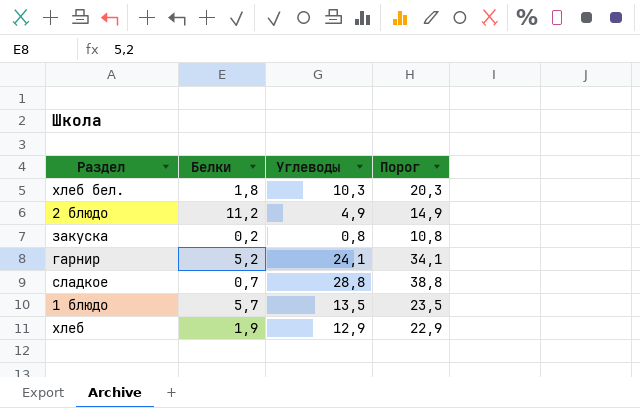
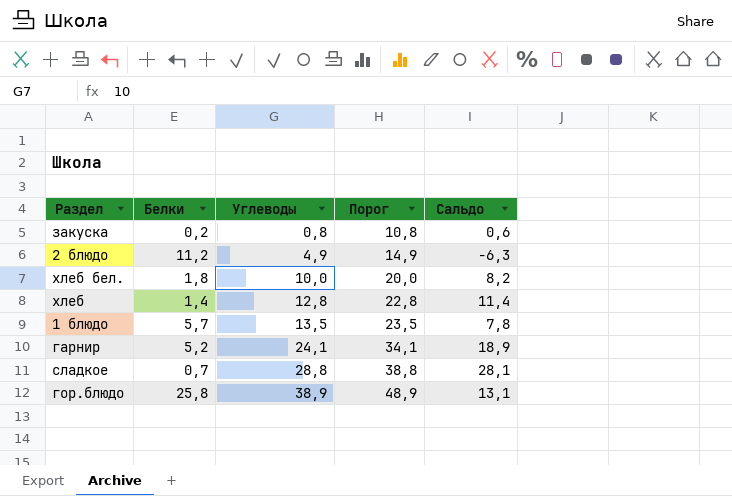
row order: none -> Углеводы ascending
column Сальдо | formula: none -> [Углеводы] - [Белки]
хлеб бел. | Углеводы: 10,3 -> 10,0
хлеб бел. | Порог: 20,3 -> 20,0
хлеб | Белки: 1,9 -> 1,4
хлеб | Углеводы: 12,9 -> 12,8
хлеб | Порог: 22,9 -> 22,8
row гор.блюдо: none -> 25,8 | 38,9 | 48,9 | 13,1

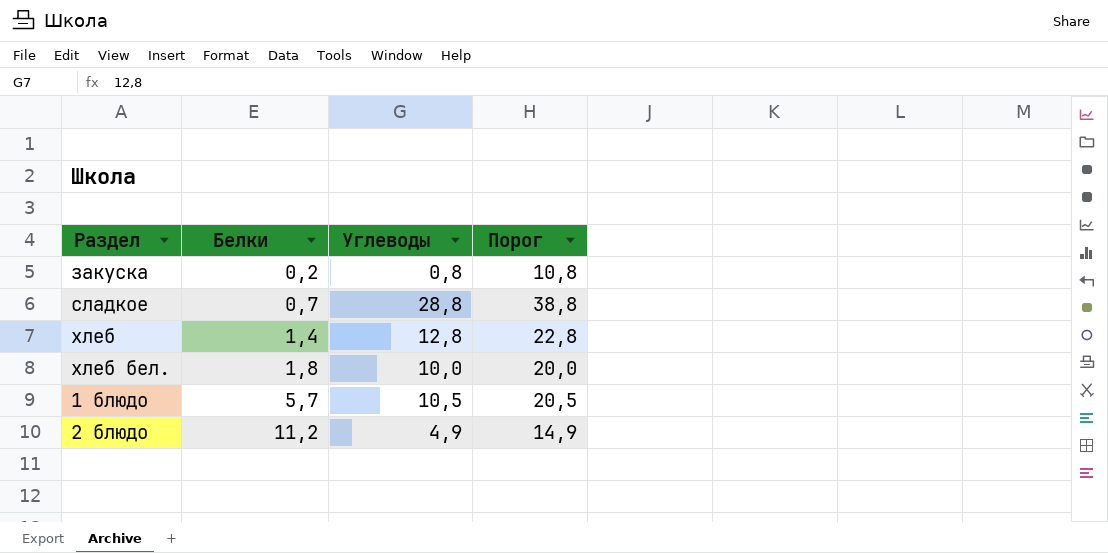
row order: Углеводы ascending -> Белки ascending
column Сальдо | formula: [Углеводы] - [Белки] -> none
row гарнир: 5,2 | 24,1 | 34,1 | 18,9 -> none
row гор.блюдо: 25,8 | 38,9 | 48,9 | 13,1 -> none
1 блюдо | Углеводы: 13,5 -> 10,5
1 блюдо | Порог: 23,5 -> 20,5

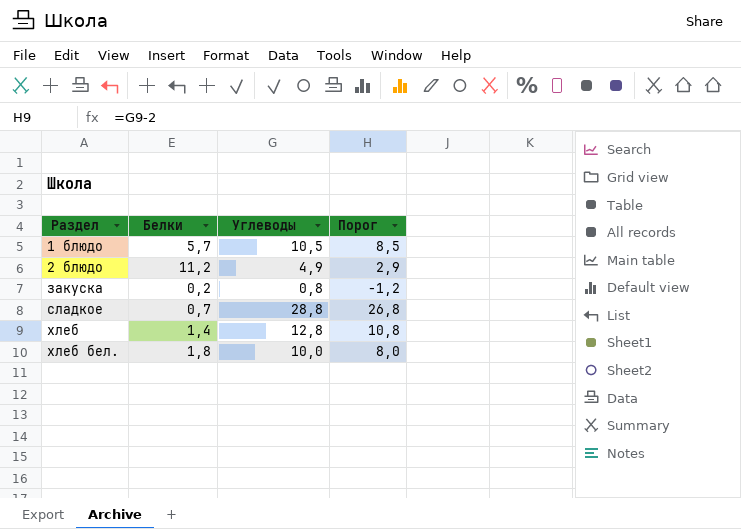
row order: Белки ascending -> Раздел ascending
column Порог | formula: [Углеводы] + 10 -> [Углеводы] - 2

